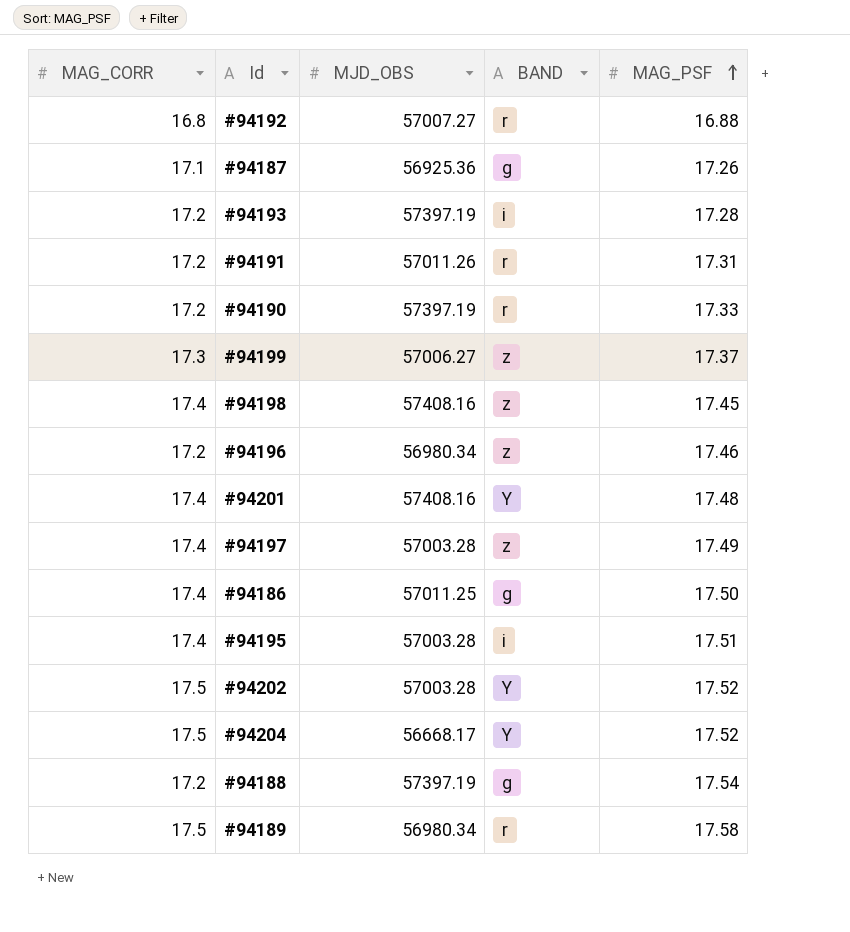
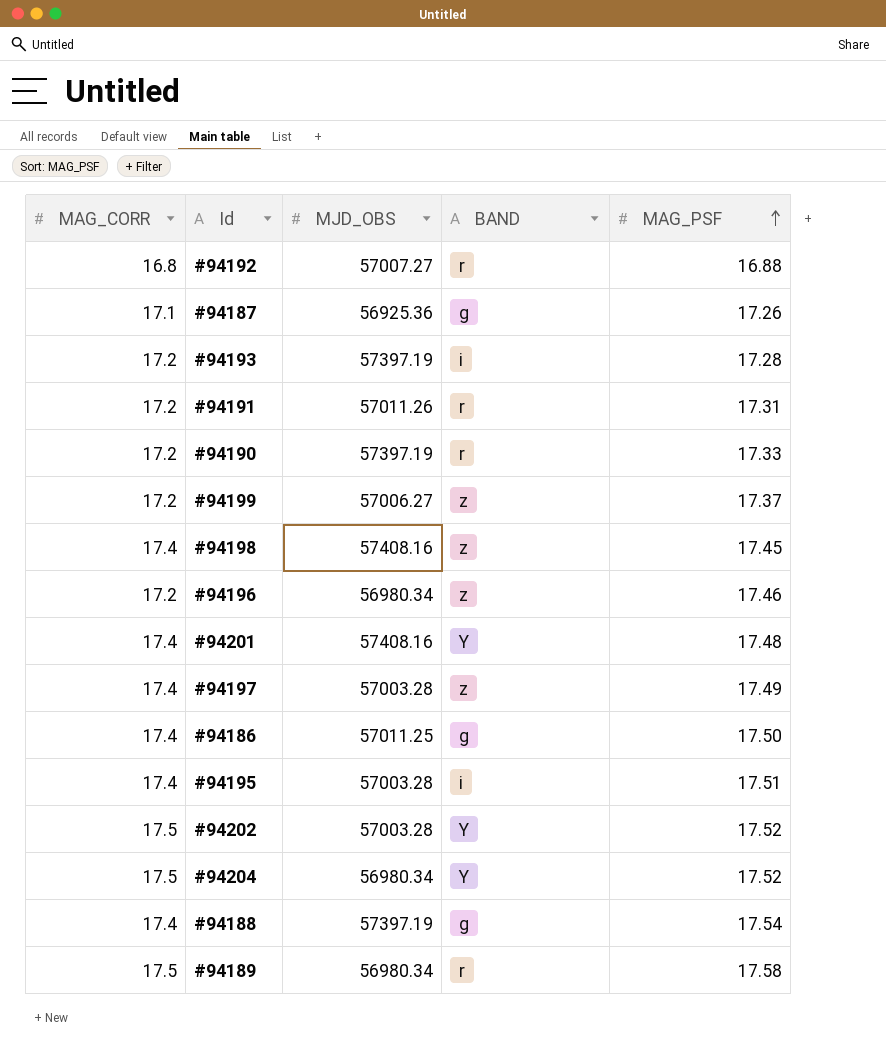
#94199 | MAG_CORR: 17.3 -> 17.2
#94204 | MJD_OBS: 56668.17 -> 56980.34
#94188 | MAG_CORR: 17.2 -> 17.4

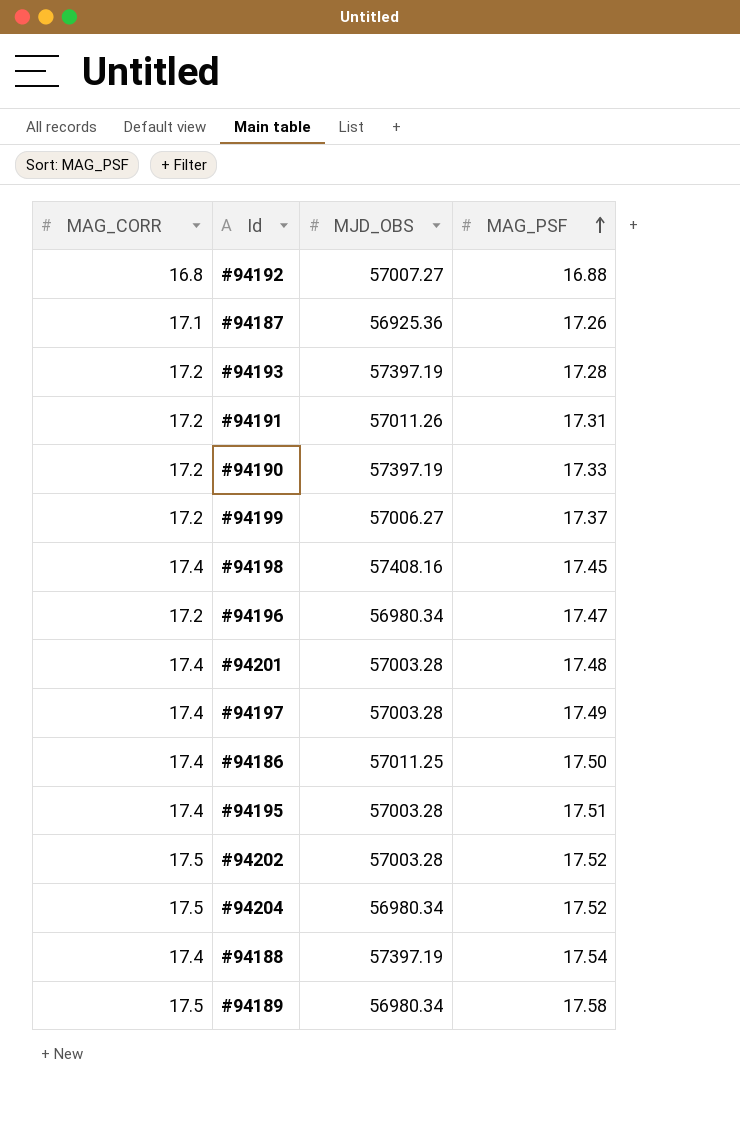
column BAND | position: 4 -> none
#94196 | MAG_PSF: 17.46 -> 17.47
#94201 | MJD_OBS: 57408.16 -> 57003.28

